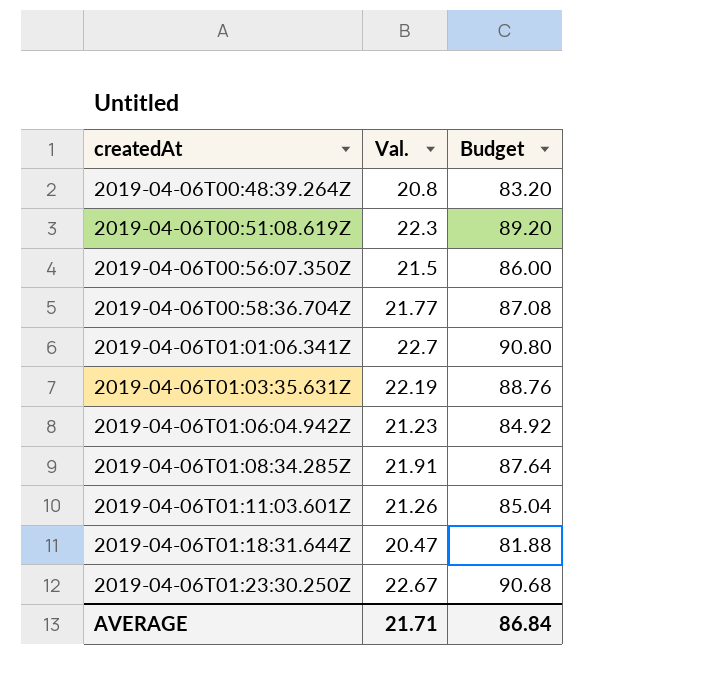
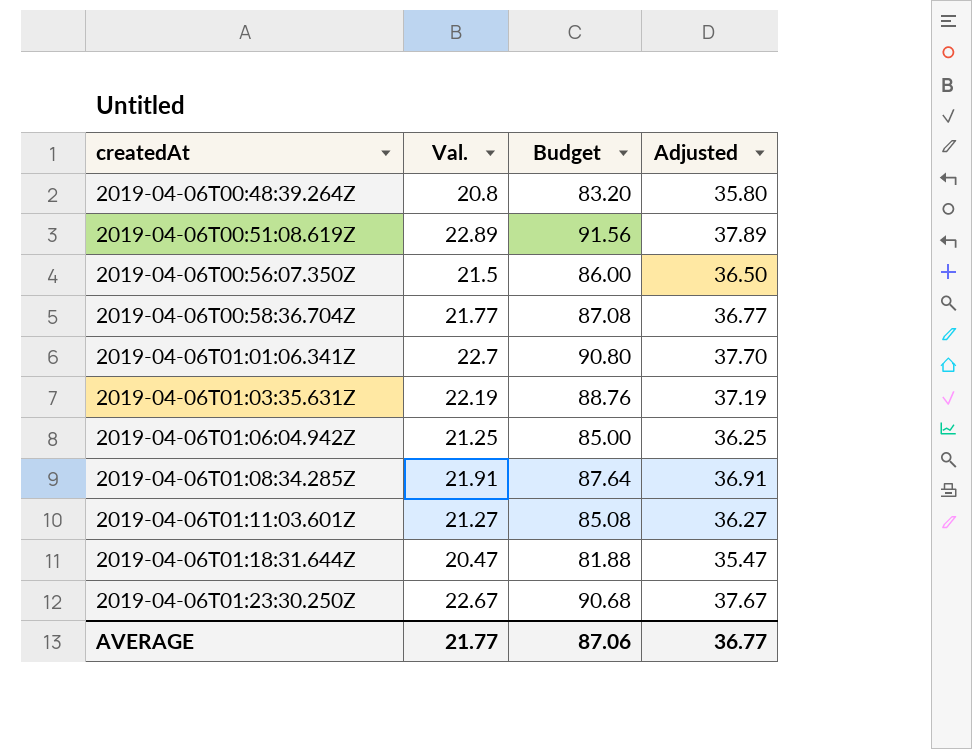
column Adjusted | formula: none -> [Val.] + 15
2019-04-06T00:51:08.619Z | Val.: 22.3 -> 22.89
2019-04-06T00:51:08.619Z | Budget: 89.20 -> 91.56
2019-04-06T01:06:04.942Z | Val.: 21.23 -> 21.25
2019-04-06T01:06:04.942Z | Budget: 84.92 -> 85.00
2019-04-06T01:11:03.601Z | Val.: 21.26 -> 21.27
2019-04-06T01:11:03.601Z | Budget: 85.04 -> 85.08
AVERAGE | Val.: 21.71 -> 21.77
AVERAGE | Budget: 86.84 -> 87.06

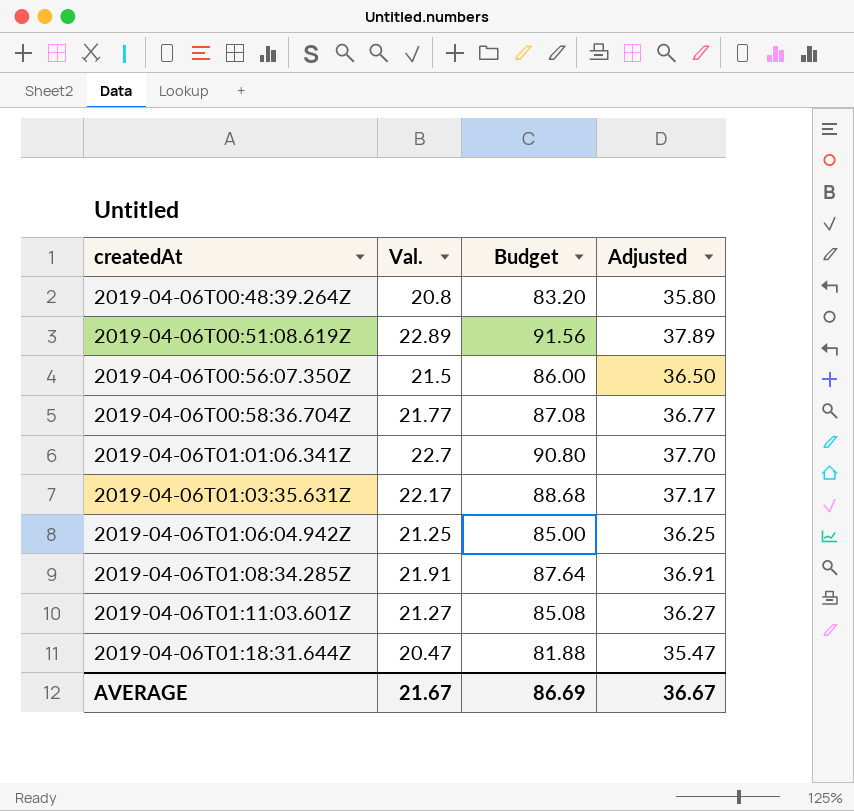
row 2019-04-06T01:23:30.250Z: 22.67 | 90.68 | 37.67 -> none
2019-04-06T01:03:35.631Z | Val.: 22.19 -> 22.17
2019-04-06T01:03:35.631Z | Budget: 88.76 -> 88.68
2019-04-06T01:03:35.631Z | Adjusted: 37.19 -> 37.17
AVERAGE | Val.: 21.77 -> 21.67
AVERAGE | Budget: 87.06 -> 86.69
AVERAGE | Adjusted: 36.77 -> 36.67

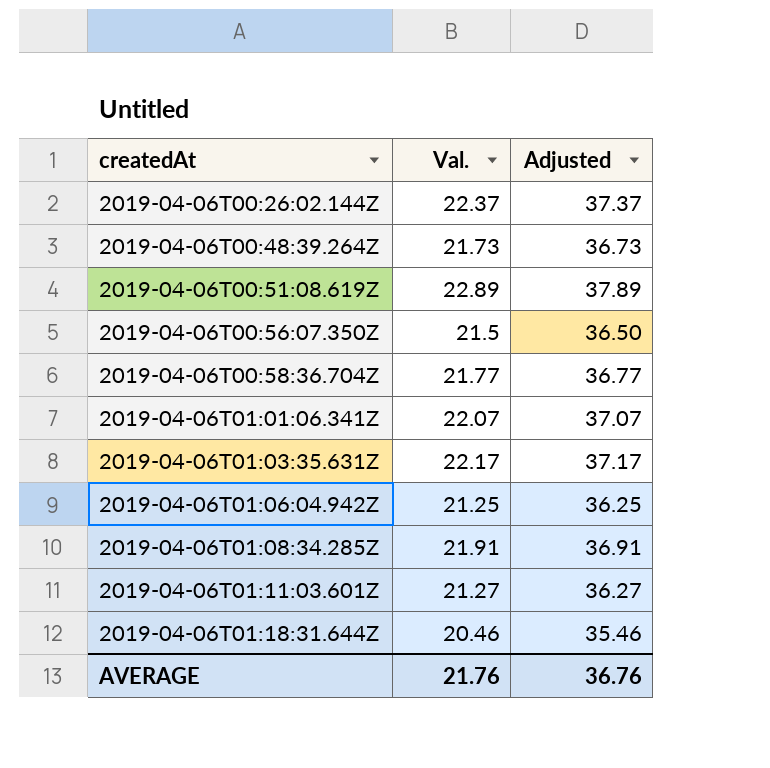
column Budget | formula: [Val.] * 4 -> none
row 2019-04-06T00:26:02.144Z: none -> 22.37 | 37.37
2019-04-06T00:48:39.264Z | Val.: 20.8 -> 21.73
2019-04-06T00:48:39.264Z | Adjusted: 35.80 -> 36.73
2019-04-06T01:01:06.341Z | Val.: 22.7 -> 22.07
2019-04-06T01:01:06.341Z | Adjusted: 37.70 -> 37.07
2019-04-06T01:18:31.644Z | Val.: 20.47 -> 20.46
2019-04-06T01:18:31.644Z | Adjusted: 35.47 -> 35.46
AVERAGE | Val.: 21.67 -> 21.76
AVERAGE | Adjusted: 36.67 -> 36.76

